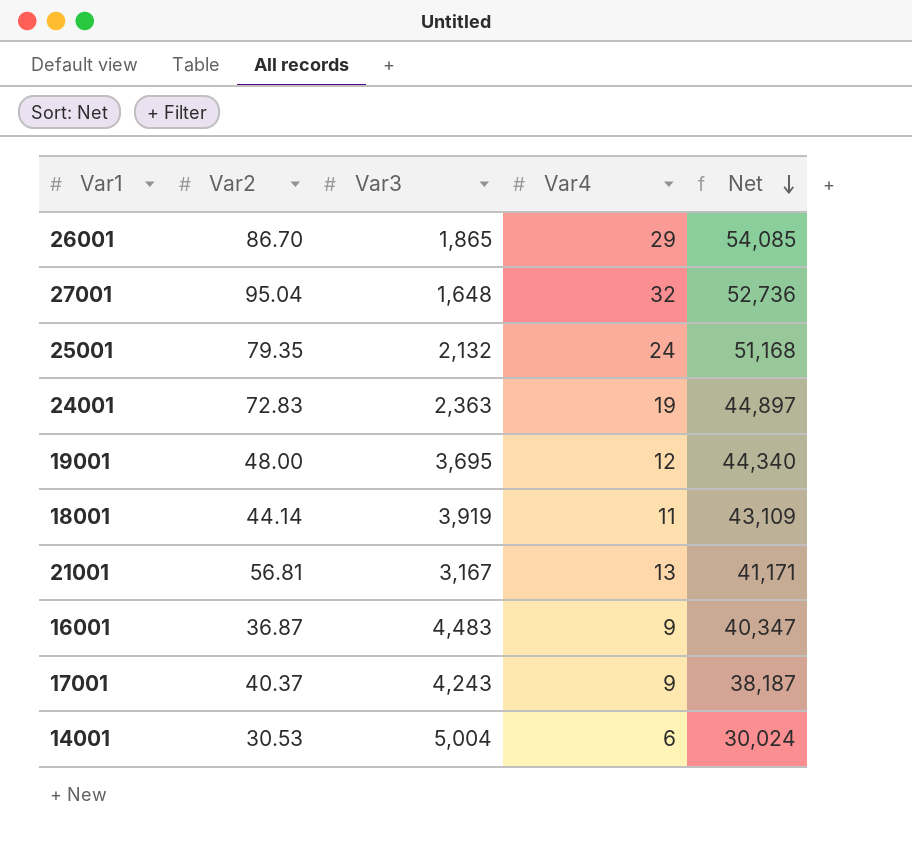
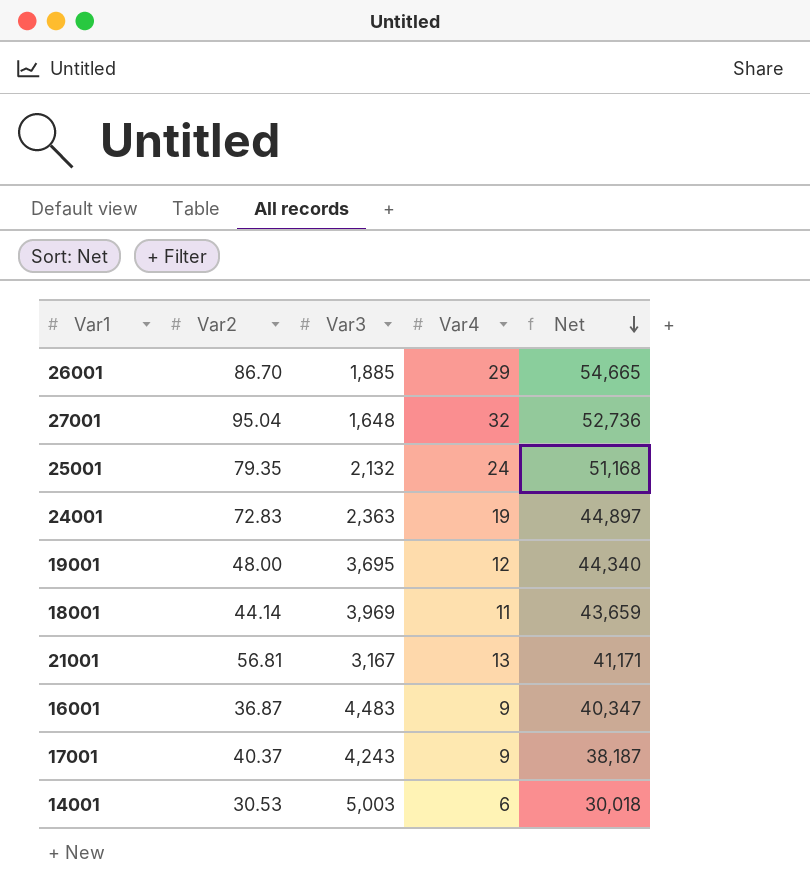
26001 | Var3: 1,865 -> 1,885
26001 | Net: 54,085 -> 54,665
18001 | Var3: 3,919 -> 3,969
18001 | Net: 43,109 -> 43,659
14001 | Var3: 5,004 -> 5,003
14001 | Net: 30,024 -> 30,018

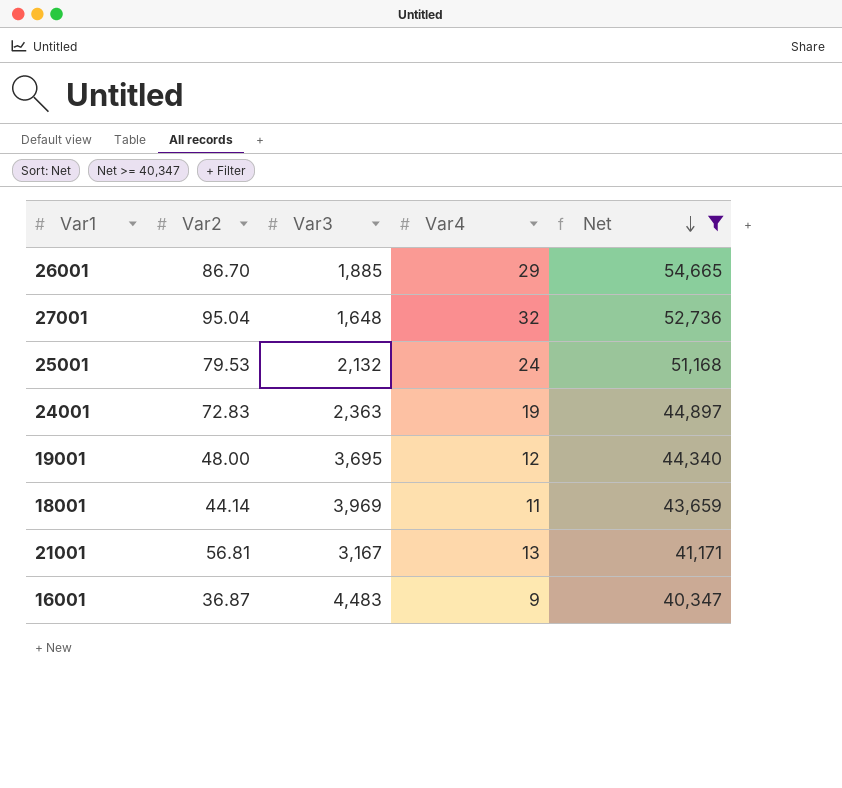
filter: none -> Net >= 40,347
25001 | Var2: 79.35 -> 79.53

